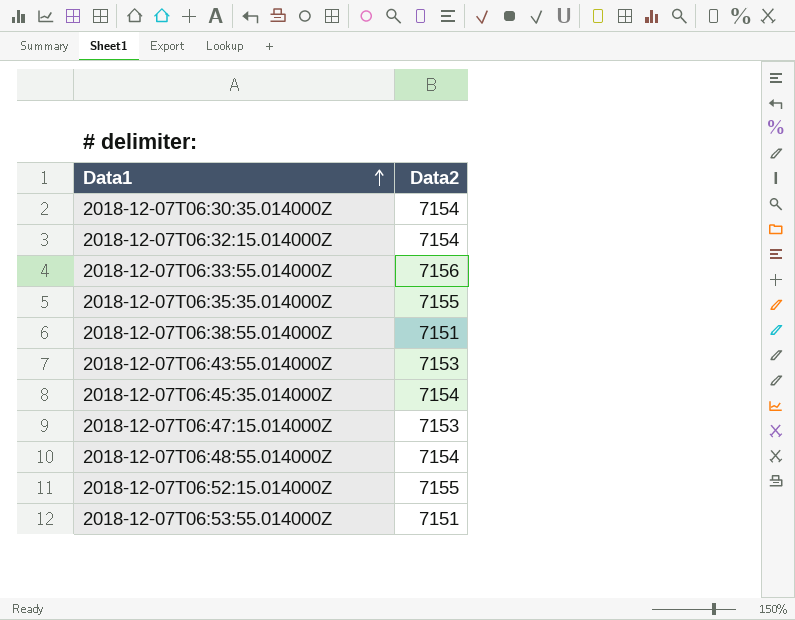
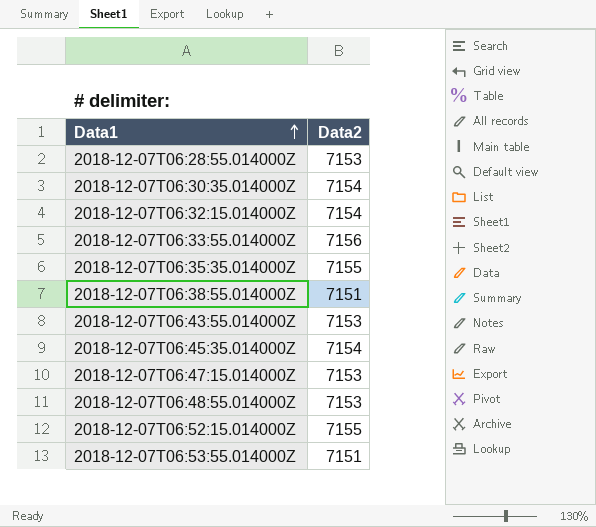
row 2018-12-07T06:28:55.014000Z: none -> 7153
2018-12-07T06:48:55.014000Z | Data2: 7154 -> 7153

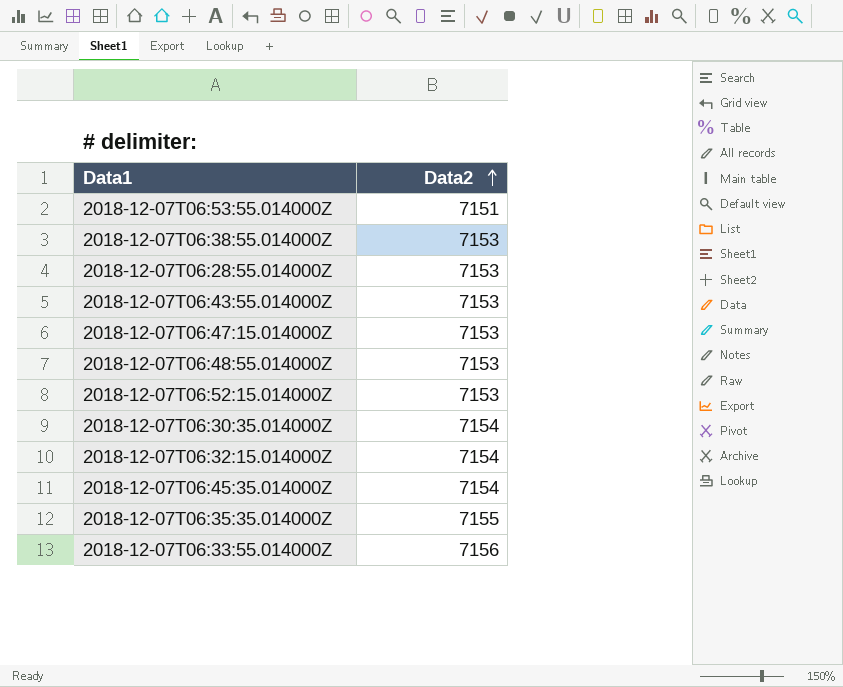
row order: Data1 ascending -> Data2 ascending
2018-12-07T06:38:55.014000Z | Data2: 7151 -> 7153
2018-12-07T06:52:15.014000Z | Data2: 7155 -> 7153

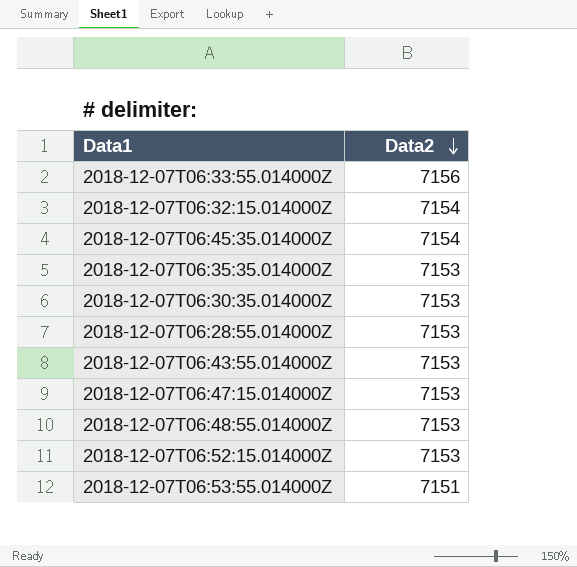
row order: Data2 ascending -> Data2 descending
row 2018-12-07T06:38:55.014000Z: 7153 -> none
2018-12-07T06:35:35.014000Z | Data2: 7155 -> 7153
2018-12-07T06:30:35.014000Z | Data2: 7154 -> 7153

